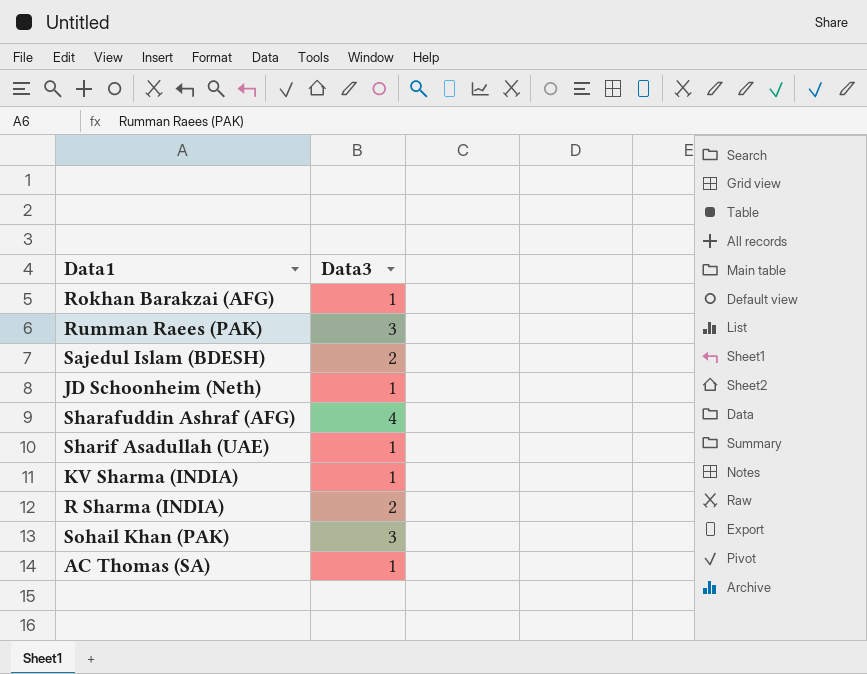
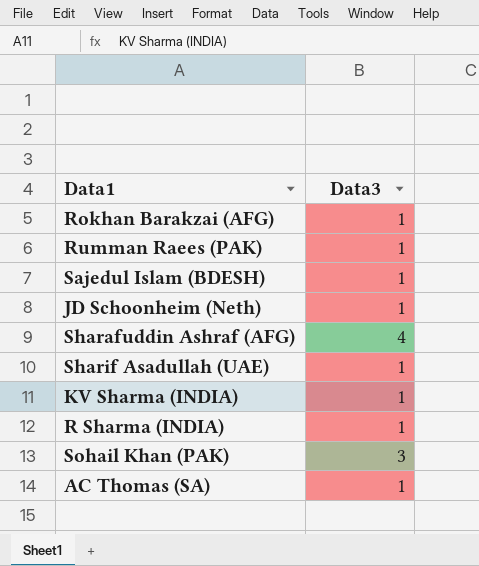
Rumman Raees (PAK) | Data3: 3 -> 1
Sajedul Islam (BDESH) | Data3: 2 -> 1
R Sharma (INDIA) | Data3: 2 -> 1

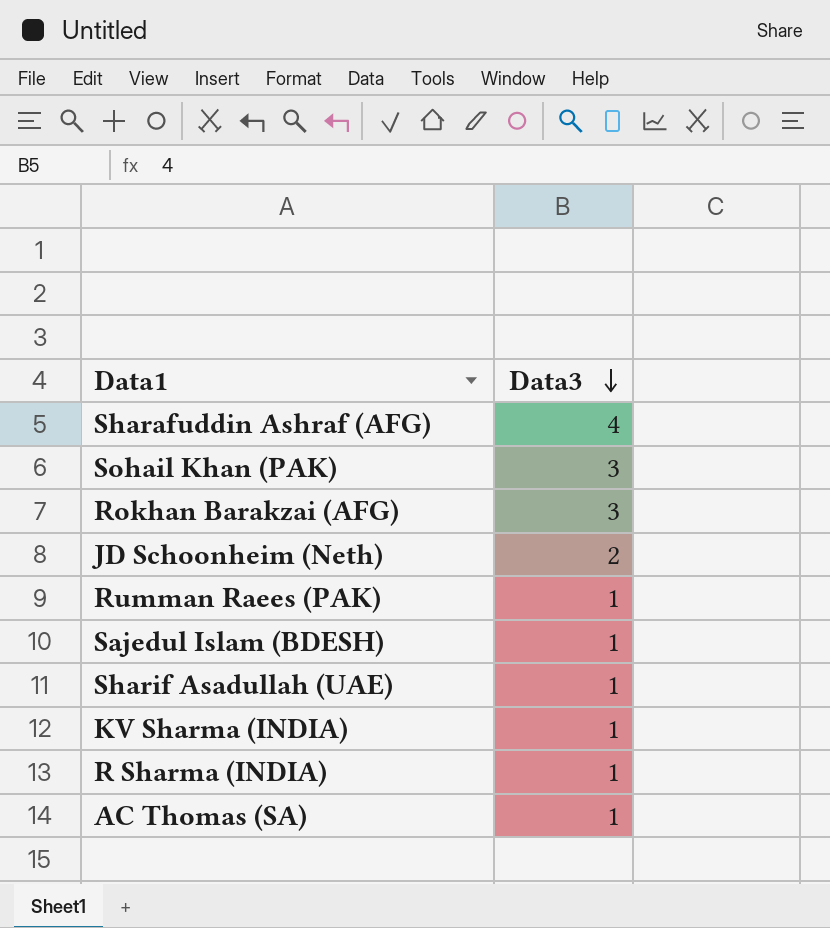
row order: none -> Data3 descending
Rokhan Barakzai (AFG) | Data3: 1 -> 3
JD Schoonheim (Neth) | Data3: 1 -> 2

